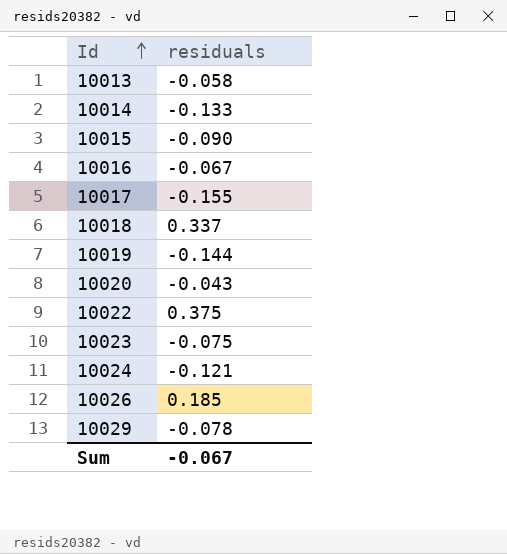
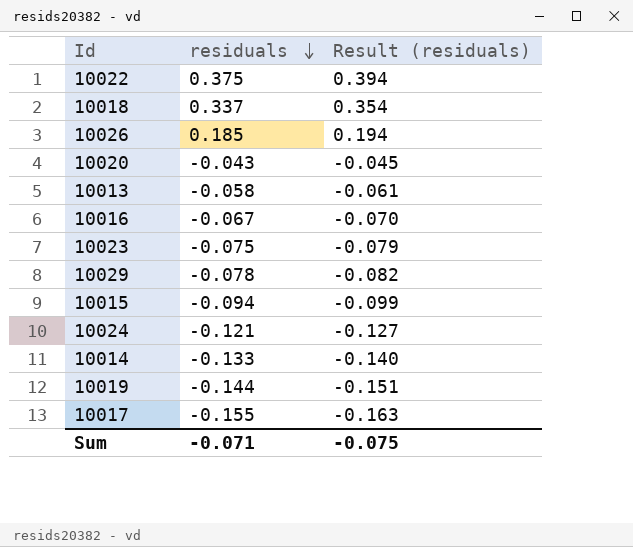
row order: Id ascending -> residuals descending
column Result (residuals) | formula: none -> [residuals] * 1.05
10015 | residuals: -0.090 -> -0.094
Sum | residuals: -0.067 -> -0.071

